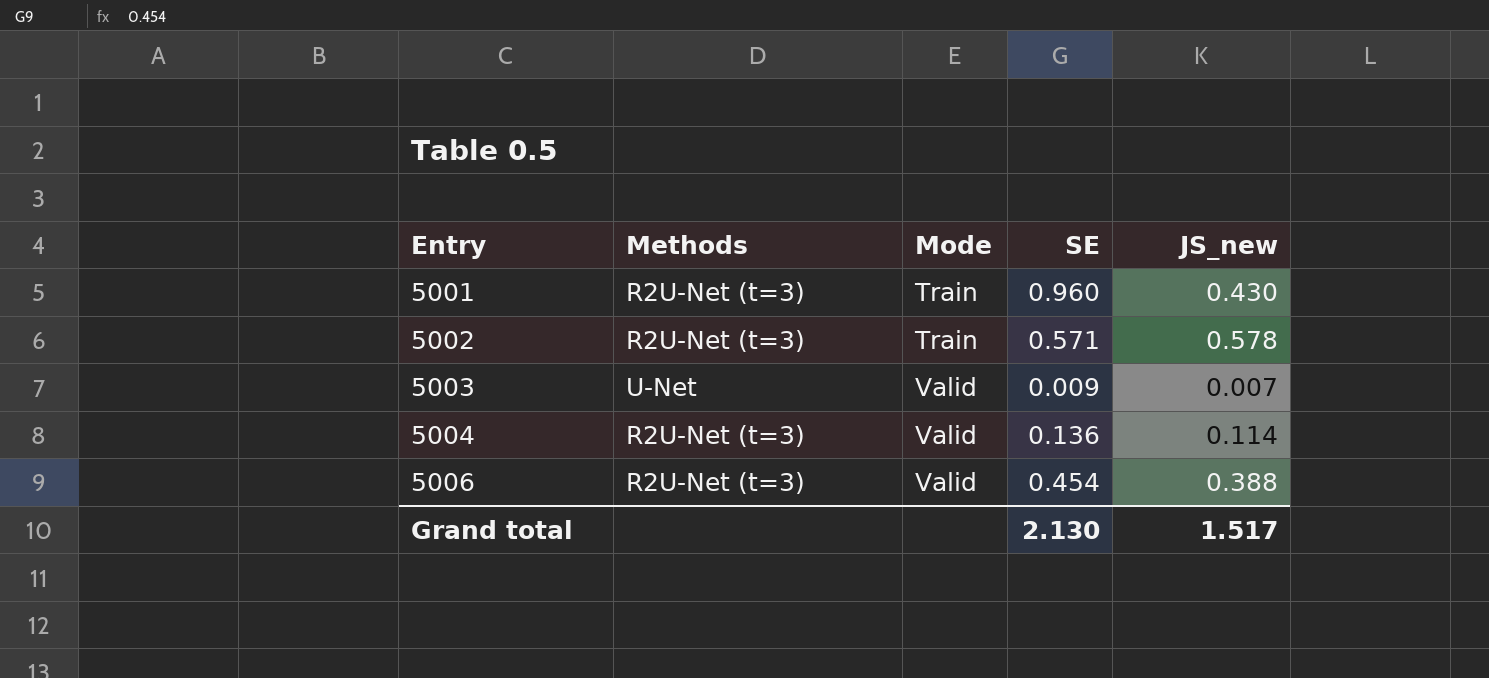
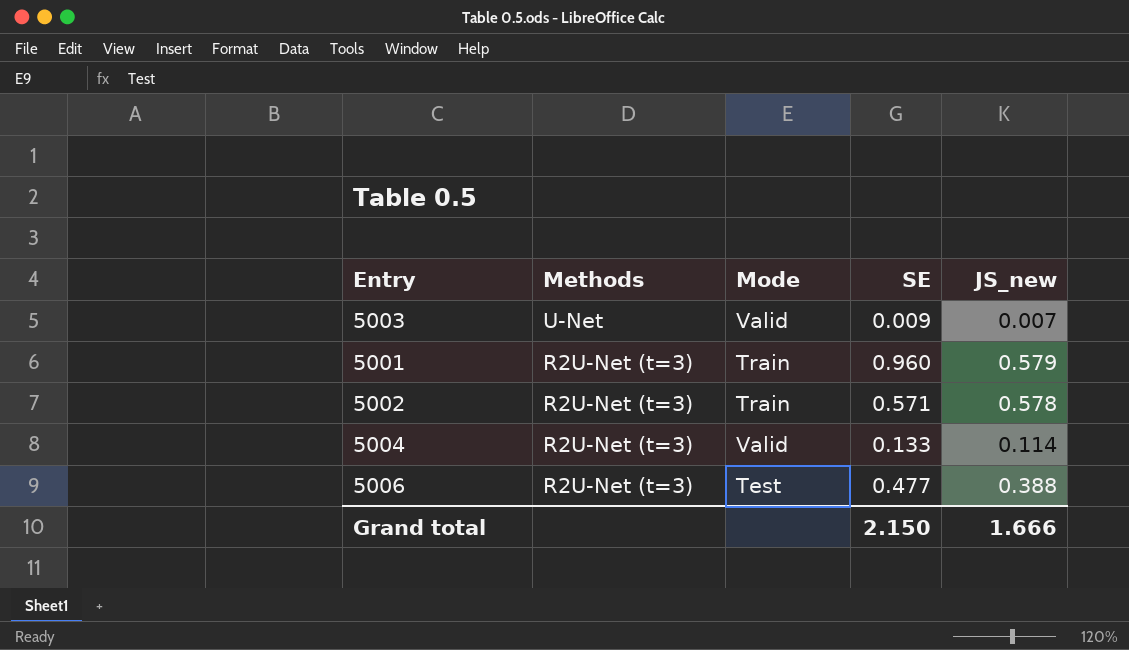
row order: Entry ascending -> Methods descending
5001 | JS_new: 0.430 -> 0.579
5004 | SE: 0.136 -> 0.133
5006 | Mode: Valid -> Test
5006 | SE: 0.454 -> 0.477
Grand total | SE: 2.130 -> 2.150
Grand total | JS_new: 1.517 -> 1.666

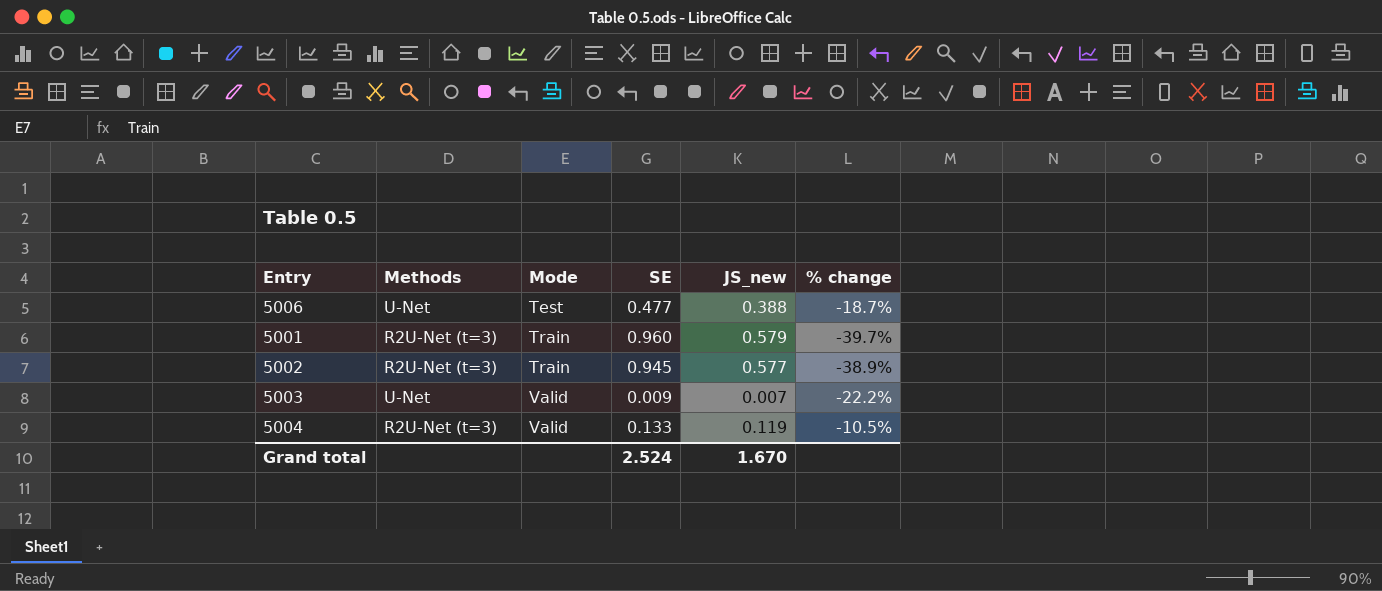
row order: Methods descending -> Mode ascending
column % change | formula: none -> ([JS_new] - [SE]) / [SE]
5006 | Methods: R2U-Net (t=3) -> U-Net
5002 | SE: 0.571 -> 0.945
5002 | JS_new: 0.578 -> 0.577
5004 | JS_new: 0.114 -> 0.119
Grand total | SE: 2.150 -> 2.524
Grand total | JS_new: 1.666 -> 1.670

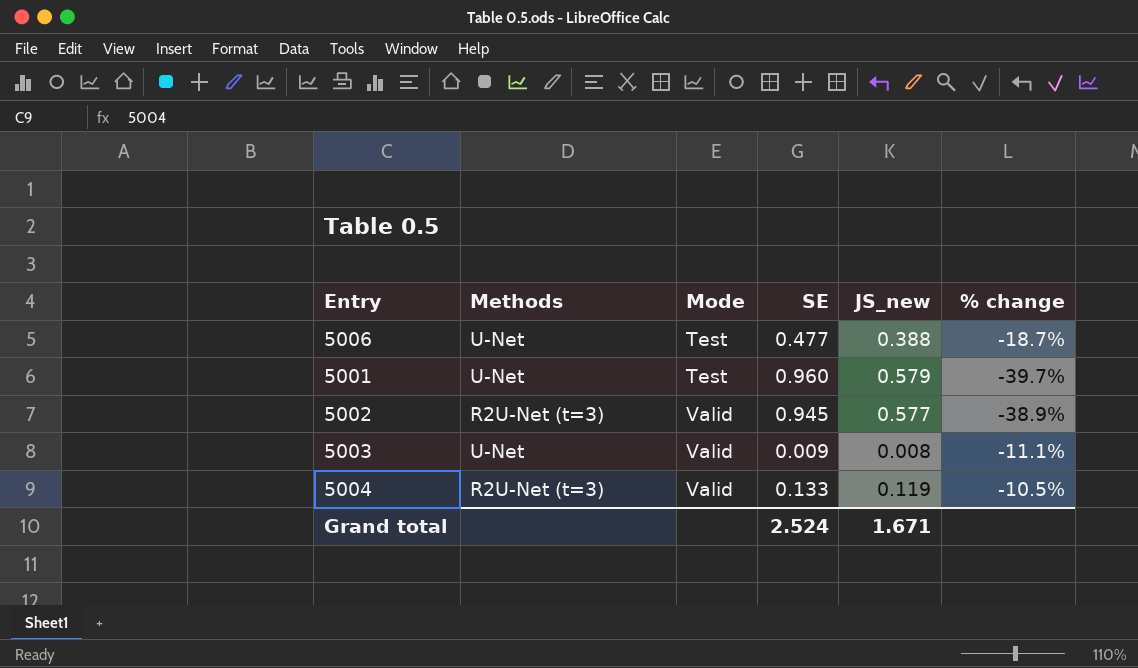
5001 | Methods: R2U-Net (t=3) -> U-Net
5001 | Mode: Train -> Test
5002 | Mode: Train -> Valid
5003 | JS_new: 0.007 -> 0.008
5003 | % change: -22.2% -> -11.1%
Grand total | JS_new: 1.670 -> 1.671

